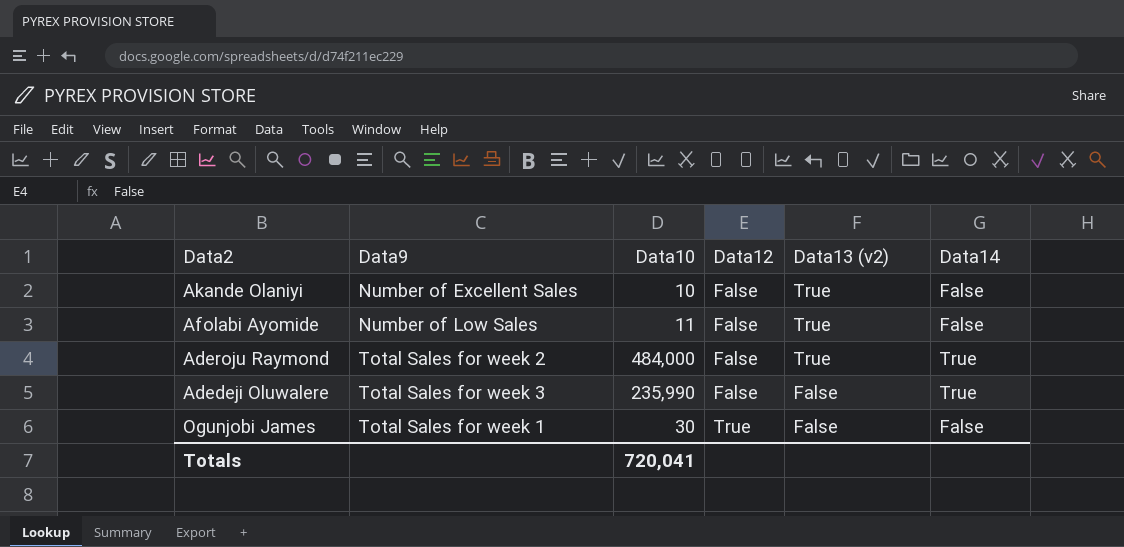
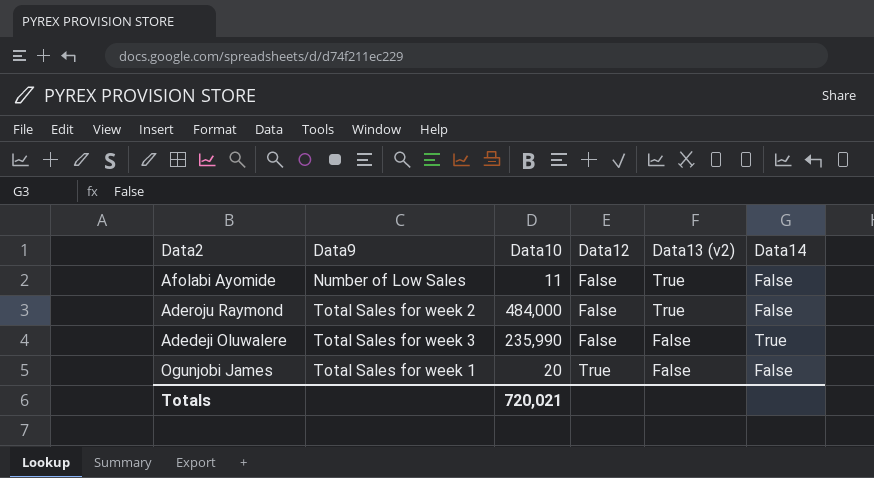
row Akande Olaniyi: Number of Excellent Sales | 10 | False | True | False -> none
Aderoju Raymond | Data14: True -> False
Ogunjobi James | Data10: 30 -> 20
Totals | Data10: 720,041 -> 720,021

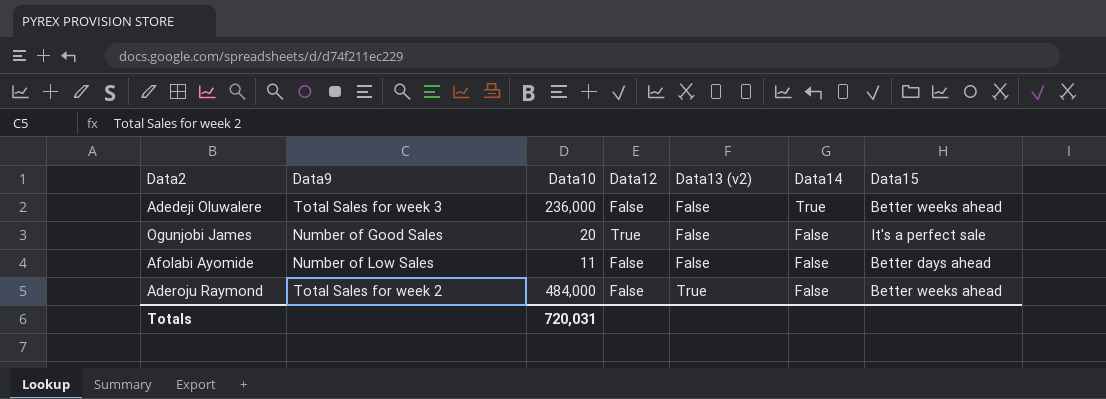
row order: Data12 ascending -> Data13 (v2) ascending
column Data15 | position: none -> 7
Adedeji Oluwalere | Data10: 235,990 -> 236,000
Ogunjobi James | Data9: Total Sales for week 1 -> Number of Good Sales
Afolabi Ayomide | Data13 (v2): True -> False
Totals | Data10: 720,021 -> 720,031

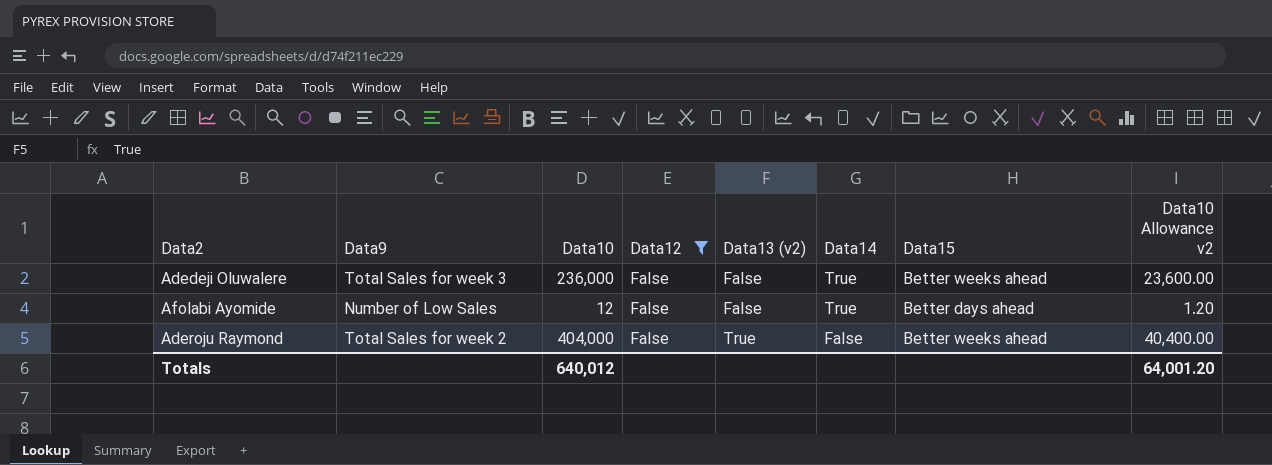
filter: none -> Data12 = False
column Data10 Allowance v2 | formula: none -> [Data10] * 0.1
Afolabi Ayomide | Data10: 11 -> 12
Afolabi Ayomide | Data14: False -> True
Aderoju Raymond | Data10: 484,000 -> 404,000
Totals | Data10: 720,031 -> 640,012

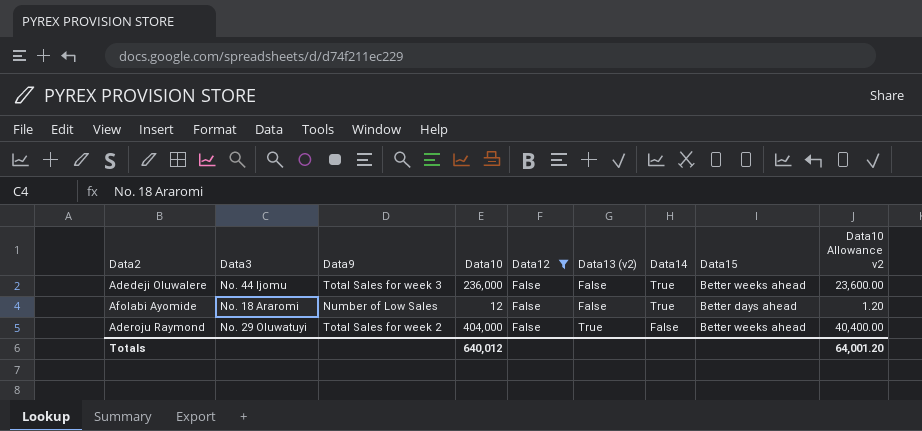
column Data3 | position: none -> 2

